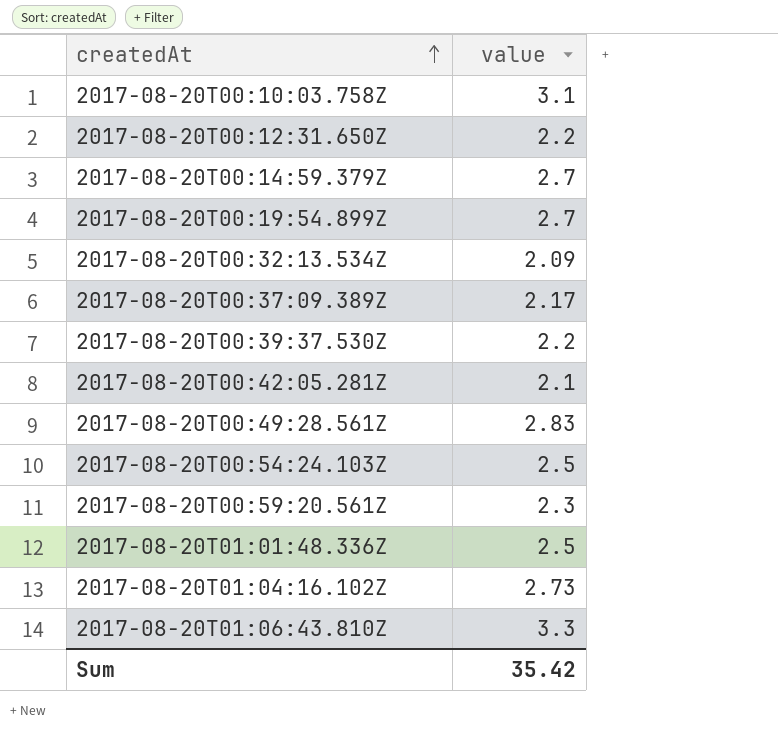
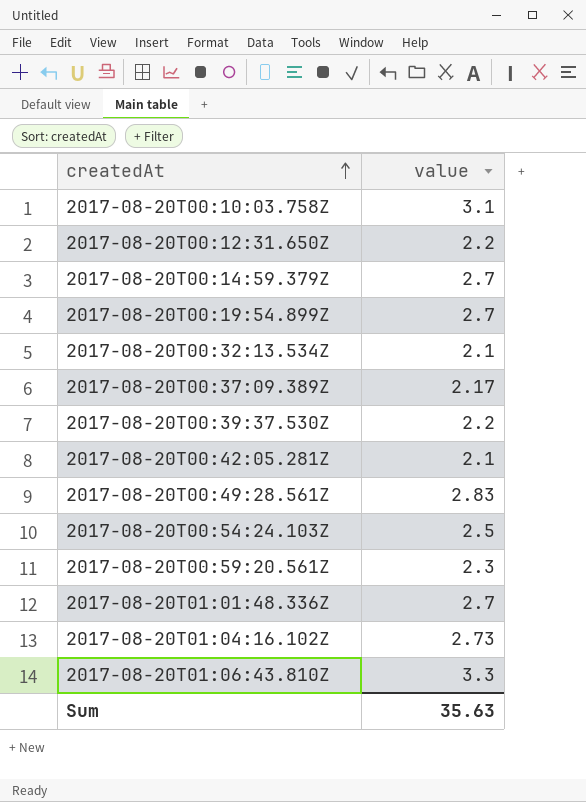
2017-08-20T00:32:13.534Z | value: 2.09 -> 2.1
2017-08-20T01:01:48.336Z | value: 2.5 -> 2.7
Sum | value: 35.42 -> 35.63

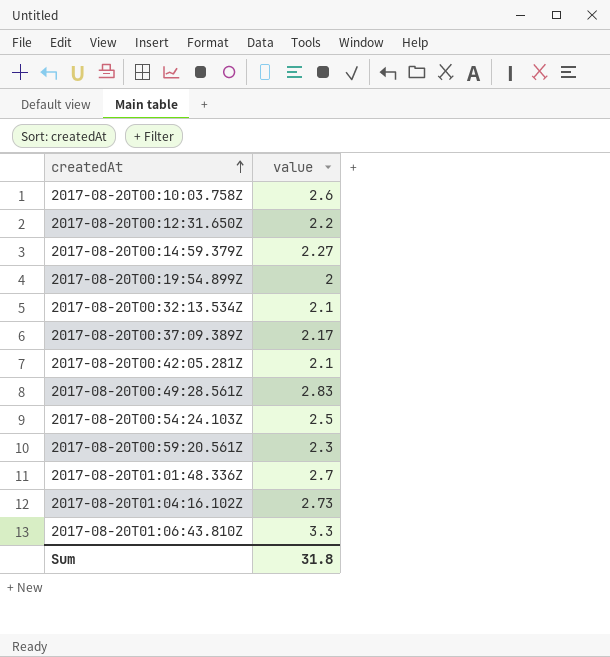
row 2017-08-20T00:39:37.530Z: 2.2 -> none
2017-08-20T00:10:03.758Z | value: 3.1 -> 2.6
2017-08-20T00:14:59.379Z | value: 2.7 -> 2.27
2017-08-20T00:19:54.899Z | value: 2.7 -> 2
Sum | value: 35.63 -> 31.8

